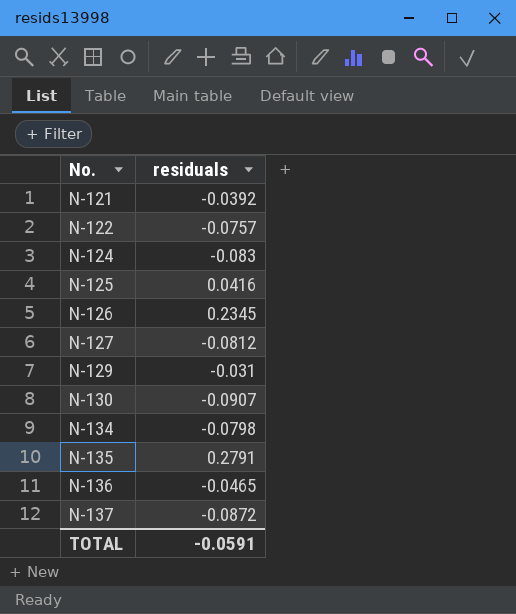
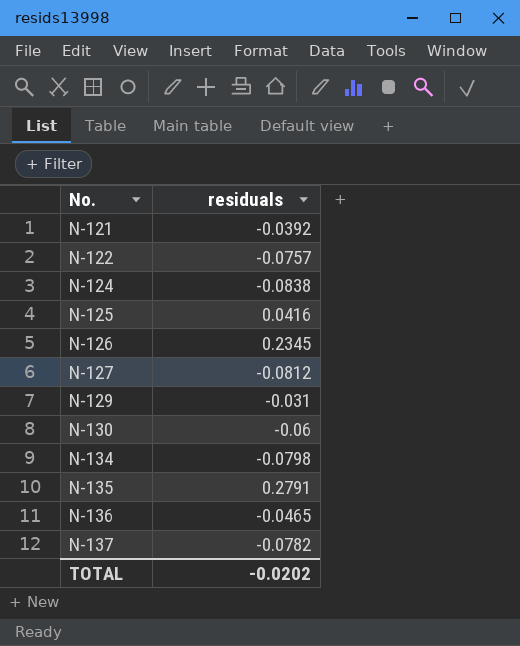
N-124 | residuals: -0.083 -> -0.0838
N-130 | residuals: -0.0907 -> -0.06
N-137 | residuals: -0.0872 -> -0.0782
TOTAL | residuals: -0.0591 -> -0.0202

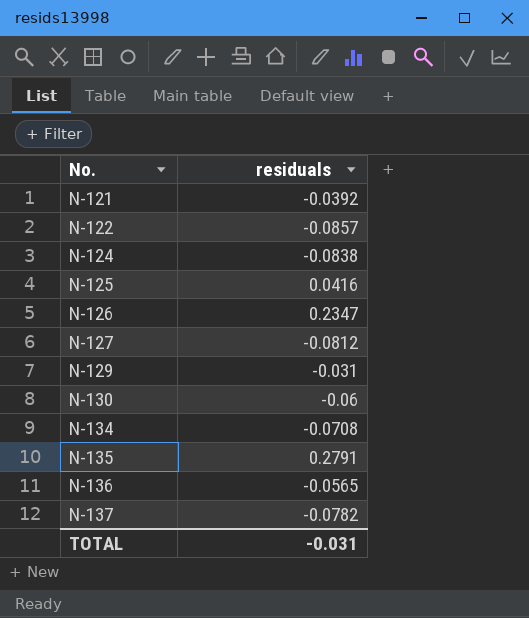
N-122 | residuals: -0.0757 -> -0.0857
N-126 | residuals: 0.2345 -> 0.2347
N-134 | residuals: -0.0798 -> -0.0708
N-136 | residuals: -0.0465 -> -0.0565
TOTAL | residuals: -0.0202 -> -0.031

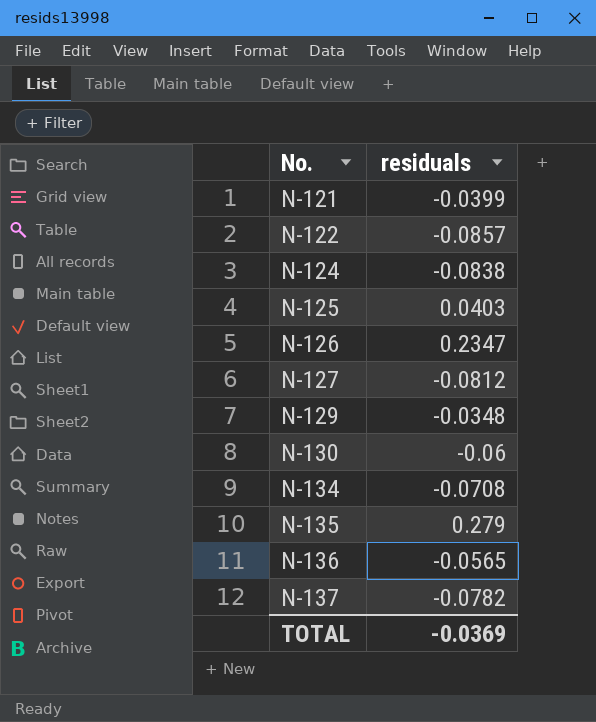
N-121 | residuals: -0.0392 -> -0.0399
N-125 | residuals: 0.0416 -> 0.0403
N-129 | residuals: -0.031 -> -0.0348
N-135 | residuals: 0.2791 -> 0.279
TOTAL | residuals: -0.031 -> -0.0369

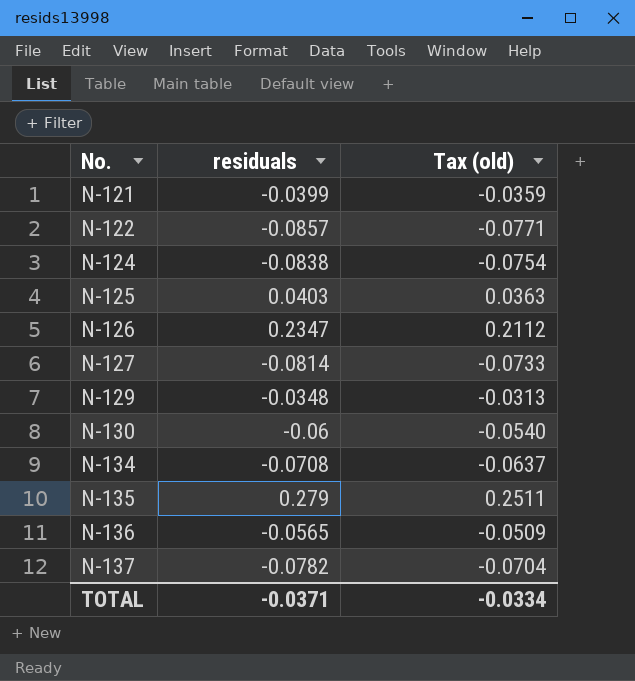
column Tax (old) | formula: none -> [residuals] * 0.9
N-127 | residuals: -0.0812 -> -0.0814
TOTAL | residuals: -0.0369 -> -0.0371

